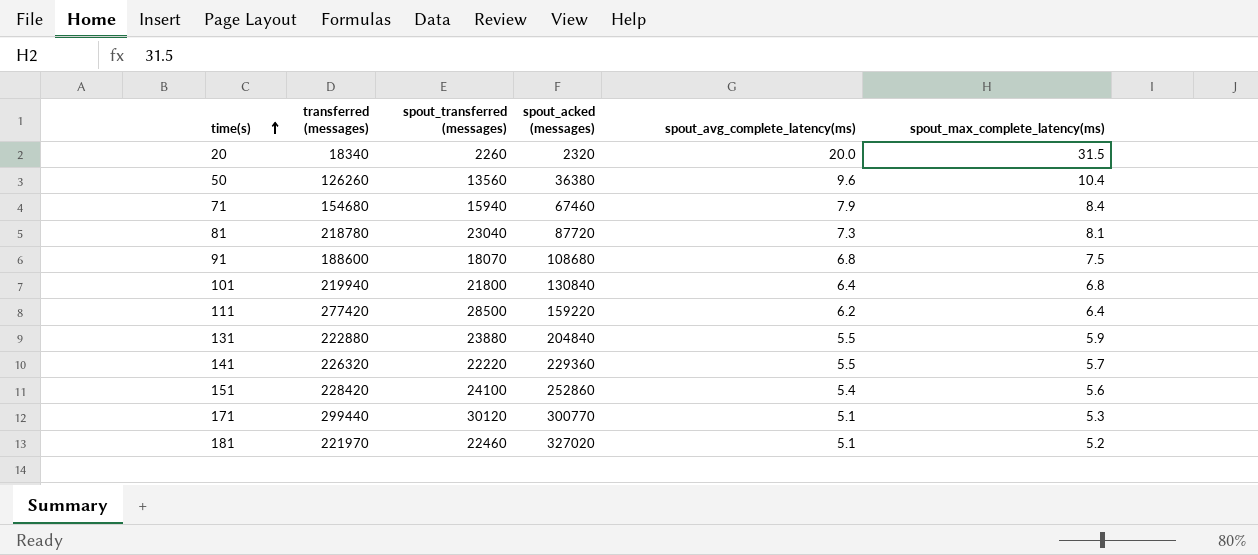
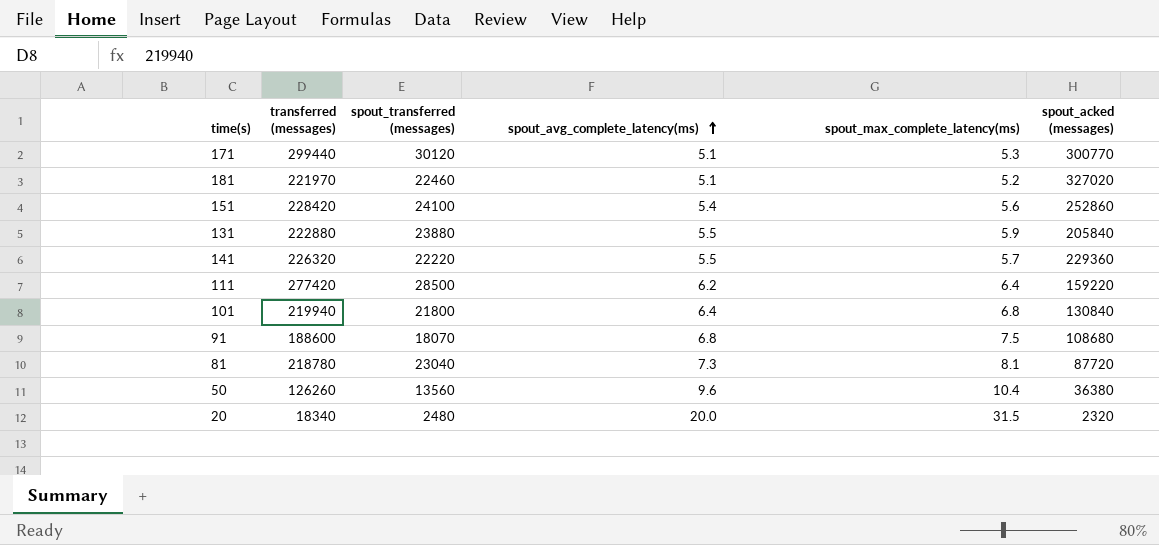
row order: time(s) ascending -> spout_avg_complete_latency(ms) ascending
column spout_acked (messages) | position: 4 -> 6
row 71: 154680 | 15940 | 67460 | 7.9 | 8.4 -> none
131 | spout_acked (messages): 204840 -> 205840
20 | spout_transferred (messages): 2260 -> 2480

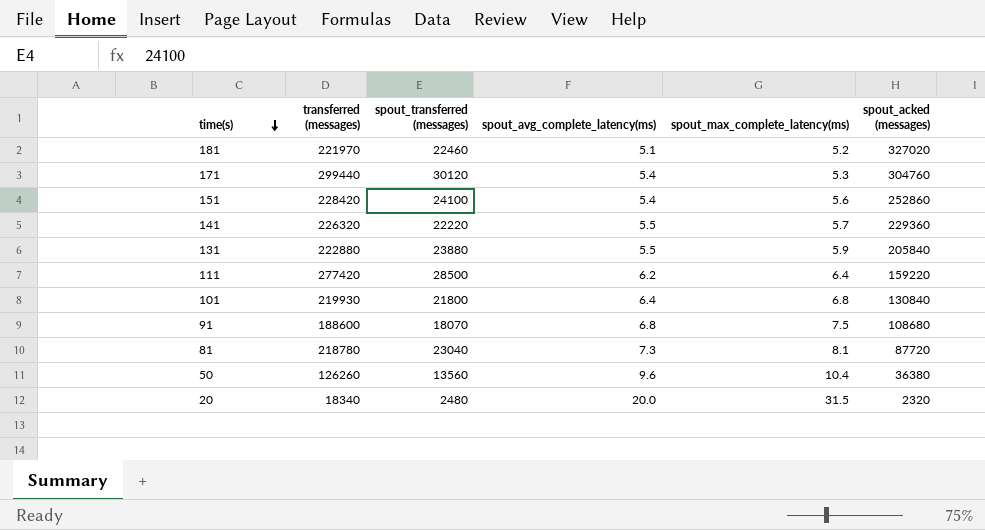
row order: spout_avg_complete_latency(ms) ascending -> time(s) descending
171 | spout_avg_complete_latency(ms): 5.1 -> 5.4
171 | spout_acked (messages): 300770 -> 304760
101 | transferred (messages): 219940 -> 219930

